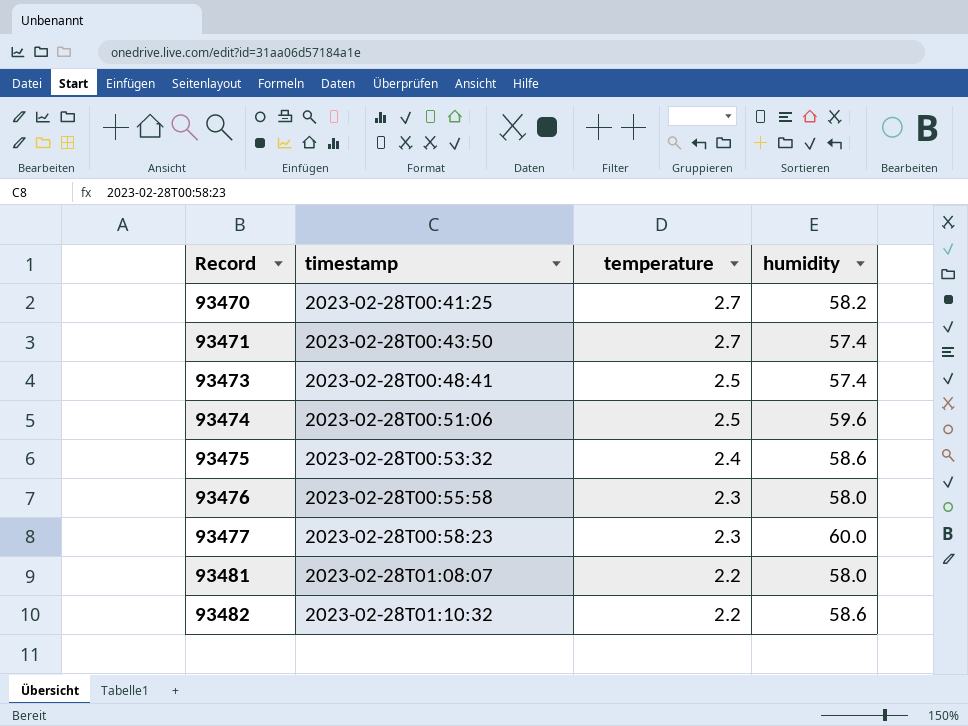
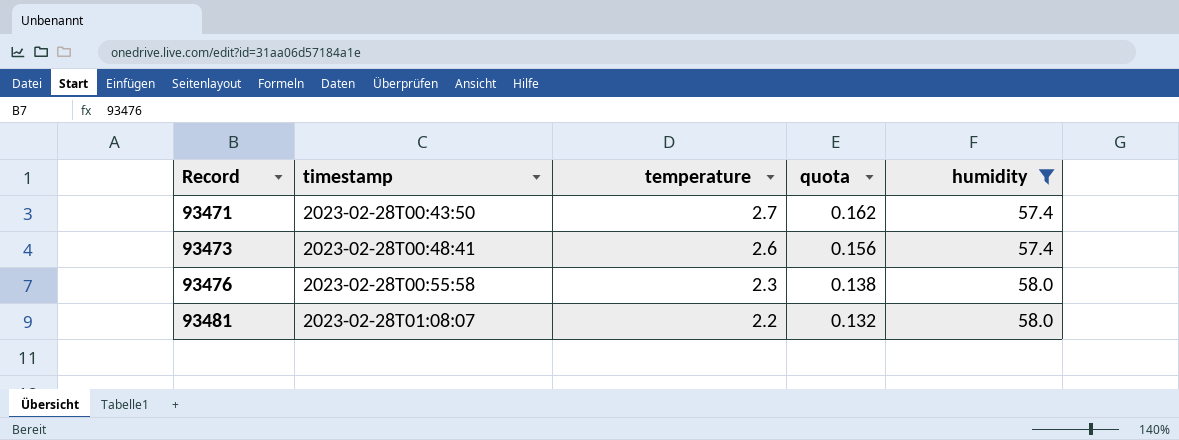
filter: none -> humidity <= 58.0
column quota | formula: none -> [temperature] * 0.06
93473 | temperature: 2.5 -> 2.6

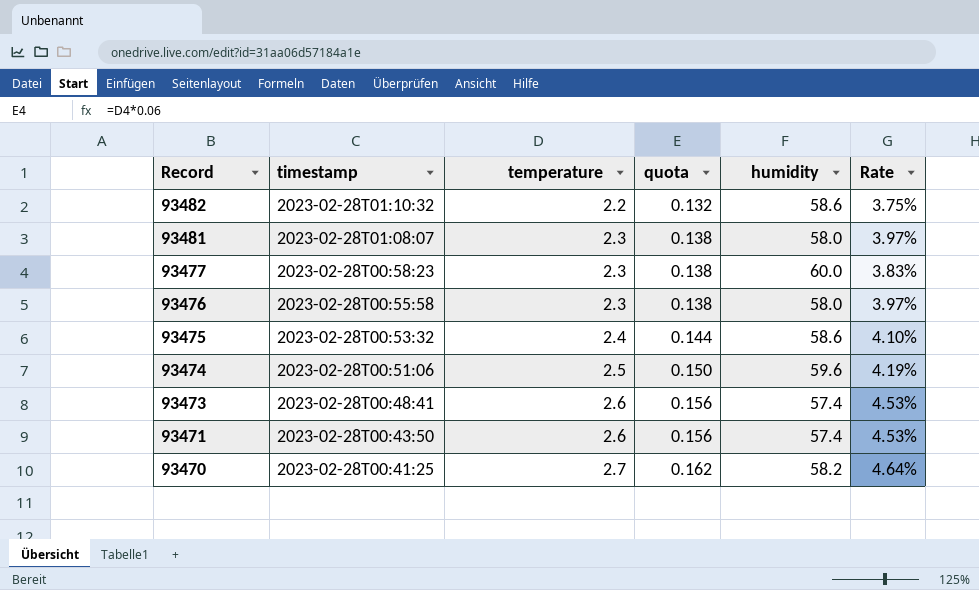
filter: humidity <= 58.0 -> none
row order: Record ascending -> Record descending
column Rate | formula: none -> [temperature] / [humidity]
93481 | temperature: 2.2 -> 2.3
93481 | quota: 0.132 -> 0.138
93471 | temperature: 2.7 -> 2.6
93471 | quota: 0.162 -> 0.156

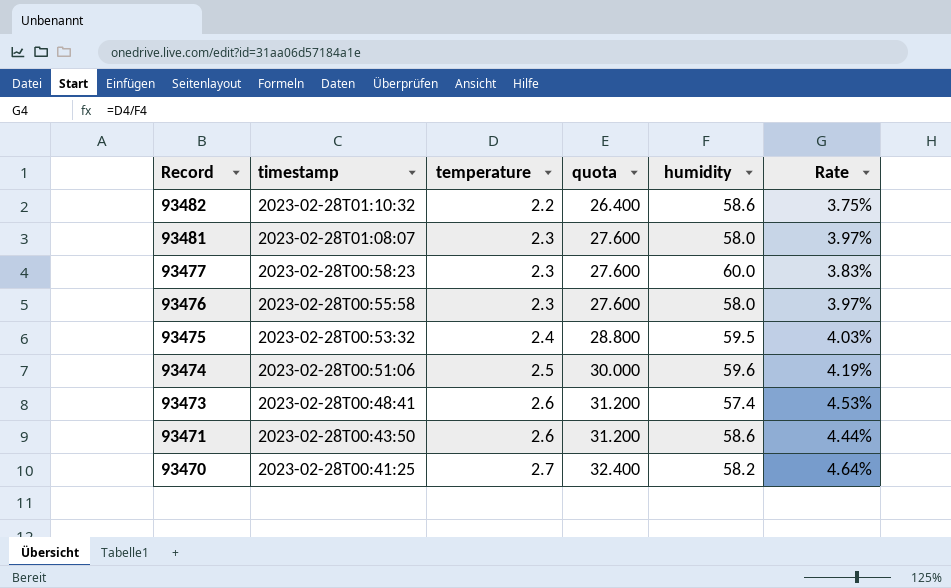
column quota | formula: [temperature] * 0.06 -> [temperature] * 12
93475 | humidity: 58.6 -> 59.5
93475 | Rate: 4.10% -> 4.03%
93471 | humidity: 57.4 -> 58.6
93471 | Rate: 4.53% -> 4.44%

